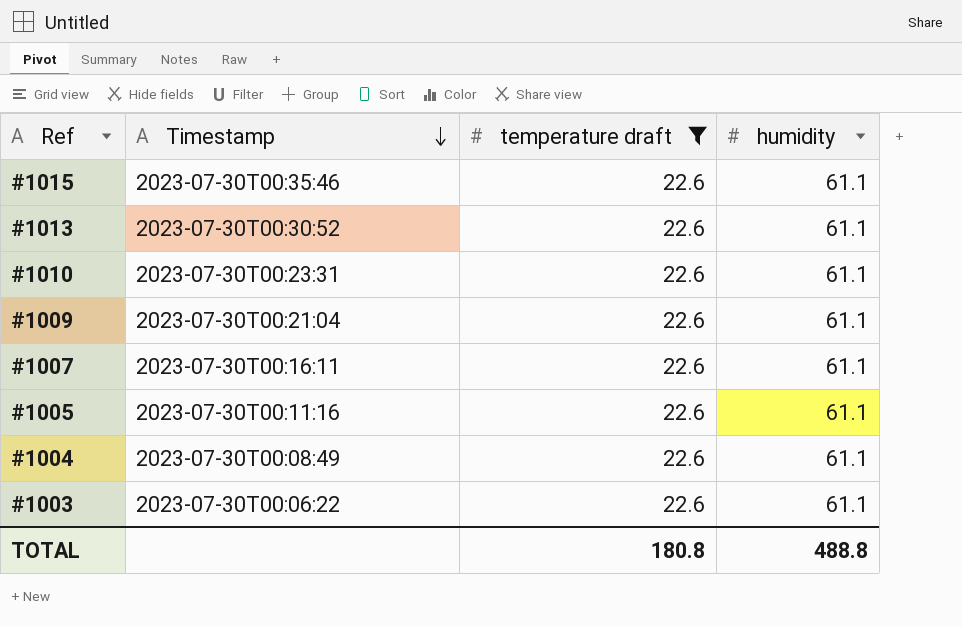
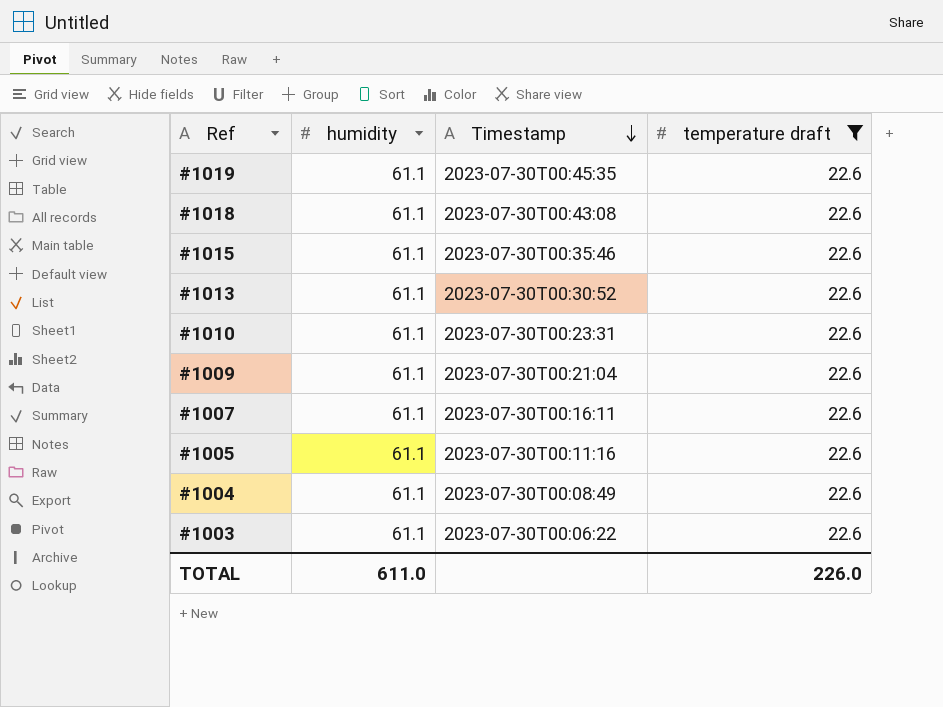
column humidity | position: 4 -> 2
row #1019: none -> 61.1 | 2023-07-30T00:45:35 | 22.6
row #1018: none -> 61.1 | 2023-07-30T00:43:08 | 22.6
TOTAL | humidity: 488.8 -> 611.0
TOTAL | temperature draft: 180.8 -> 226.0

